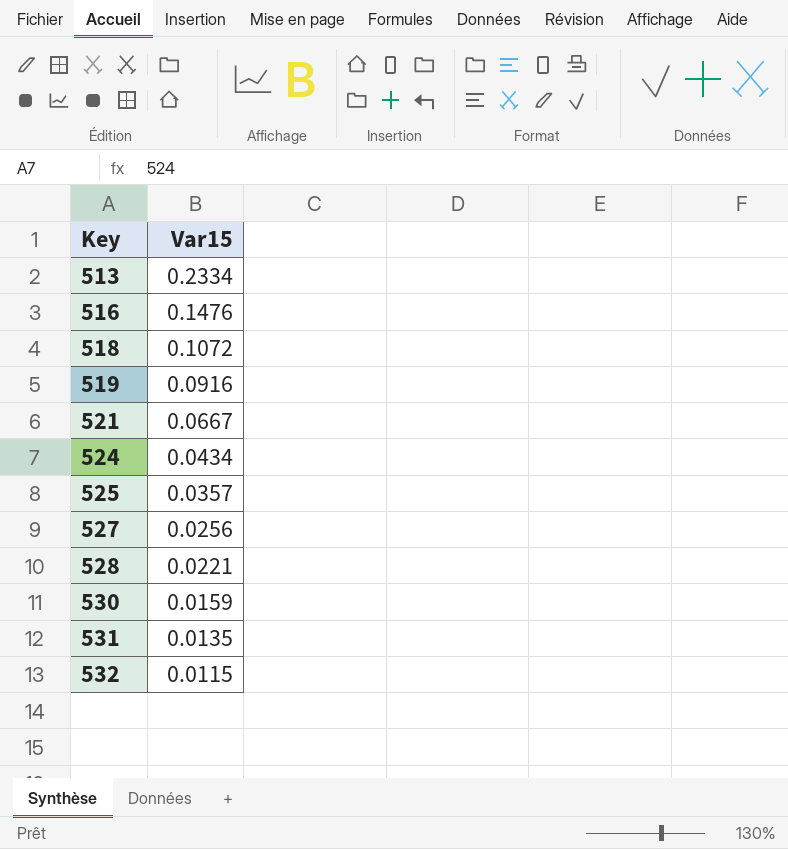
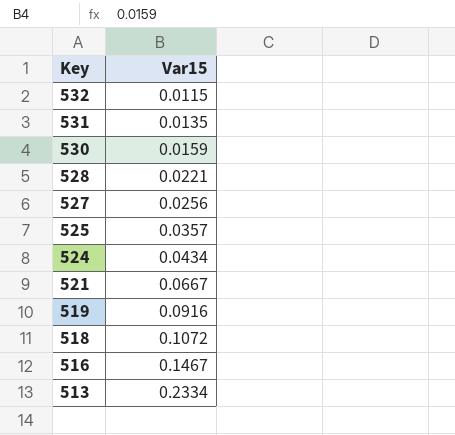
row order: Key ascending -> Key descending
516 | Var15: 0.1476 -> 0.1467

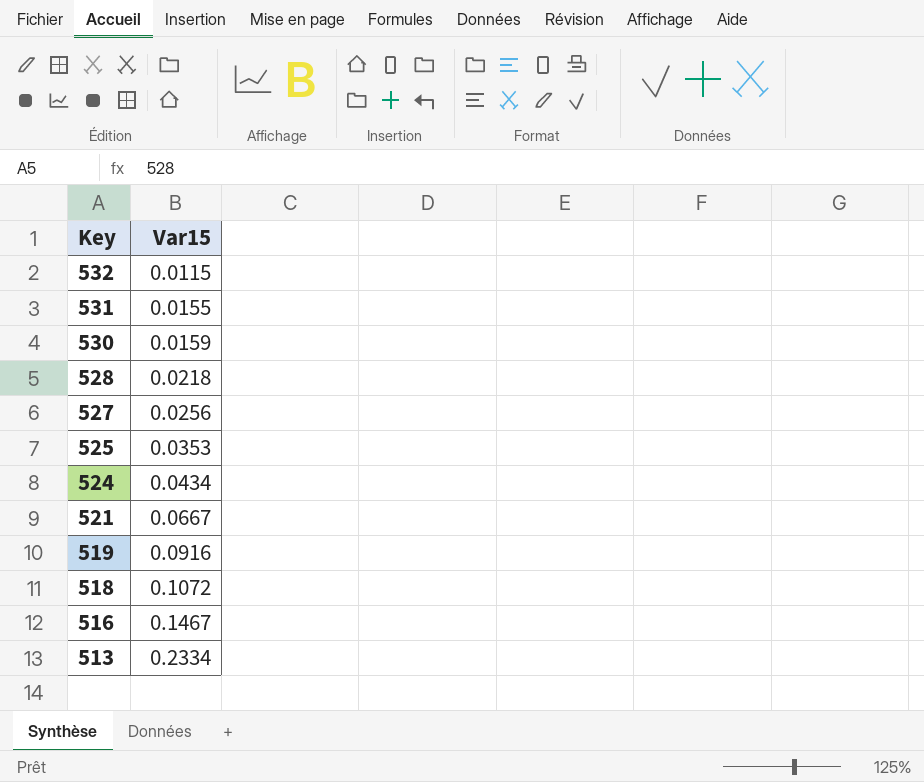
531 | Var15: 0.0135 -> 0.0155
528 | Var15: 0.0221 -> 0.0218
525 | Var15: 0.0357 -> 0.0353

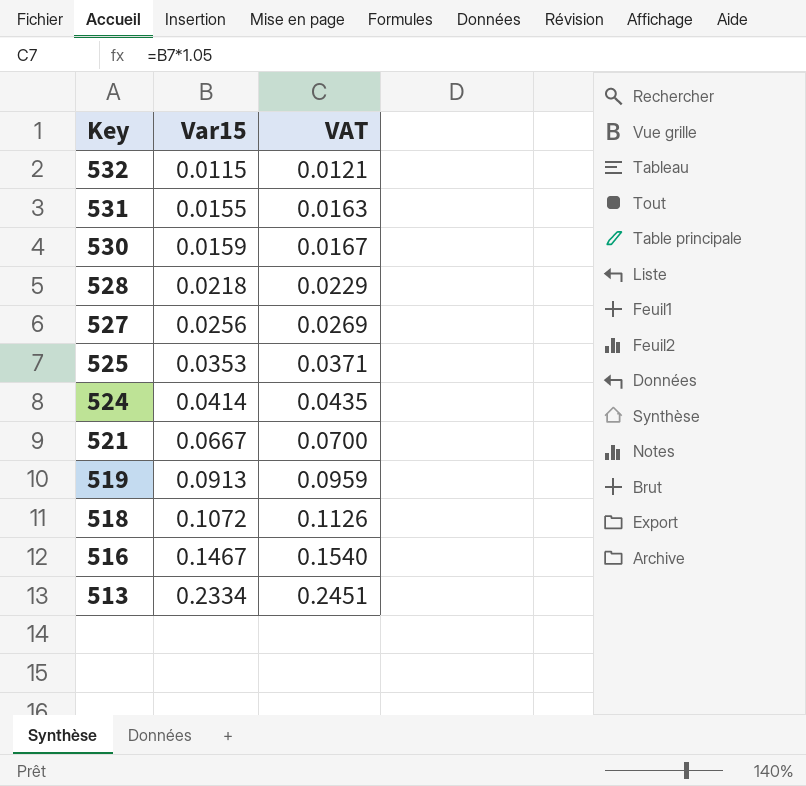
column VAT | formula: none -> [Var15] * 1.05
524 | Var15: 0.0434 -> 0.0414
519 | Var15: 0.0916 -> 0.0913

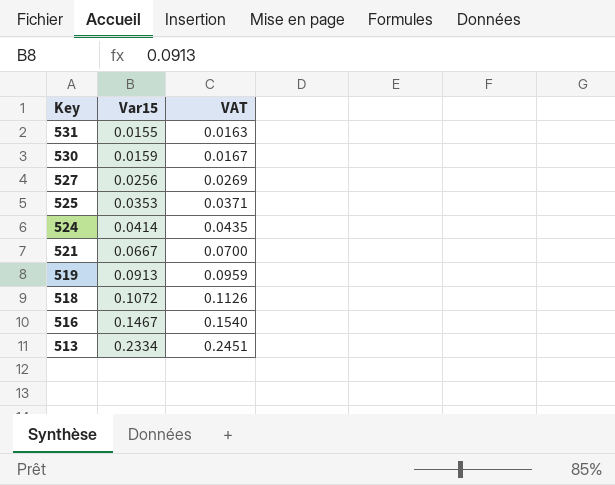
row 532: 0.0115 | 0.0121 -> none
row 528: 0.0218 | 0.0229 -> none

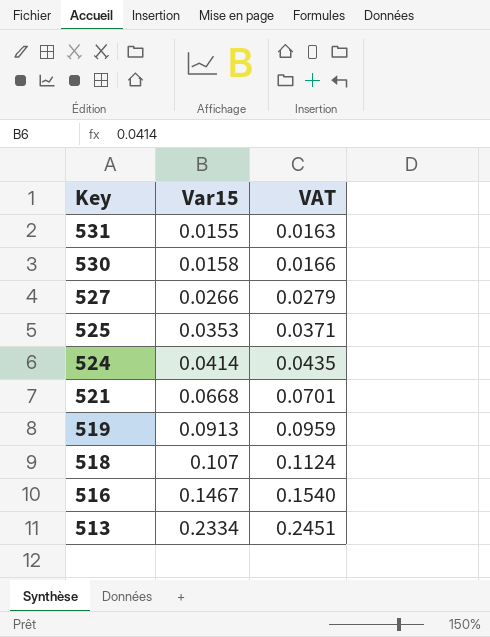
530 | Var15: 0.0159 -> 0.0158
530 | VAT: 0.0167 -> 0.0166
527 | Var15: 0.0256 -> 0.0266
527 | VAT: 0.0269 -> 0.0279
521 | Var15: 0.0667 -> 0.0668
521 | VAT: 0.0700 -> 0.0701
518 | Var15: 0.1072 -> 0.107
518 | VAT: 0.1126 -> 0.1124

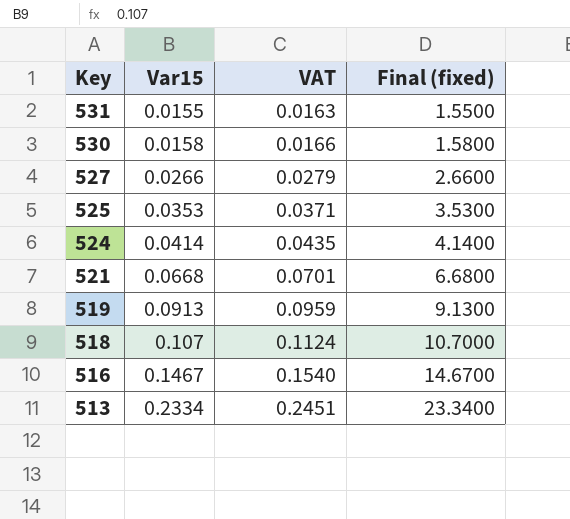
column Final (fixed) | formula: none -> [Var15] * 100

